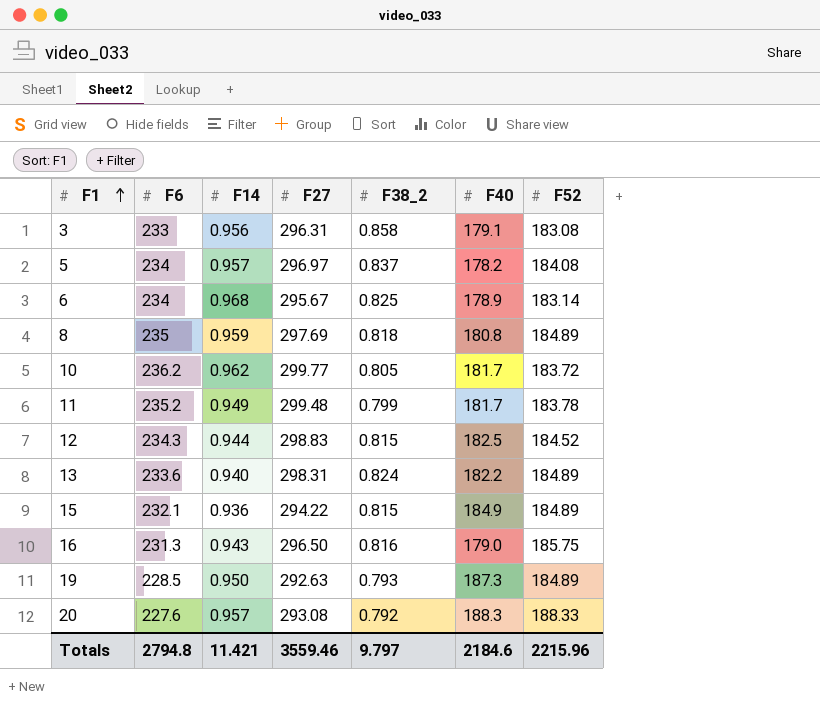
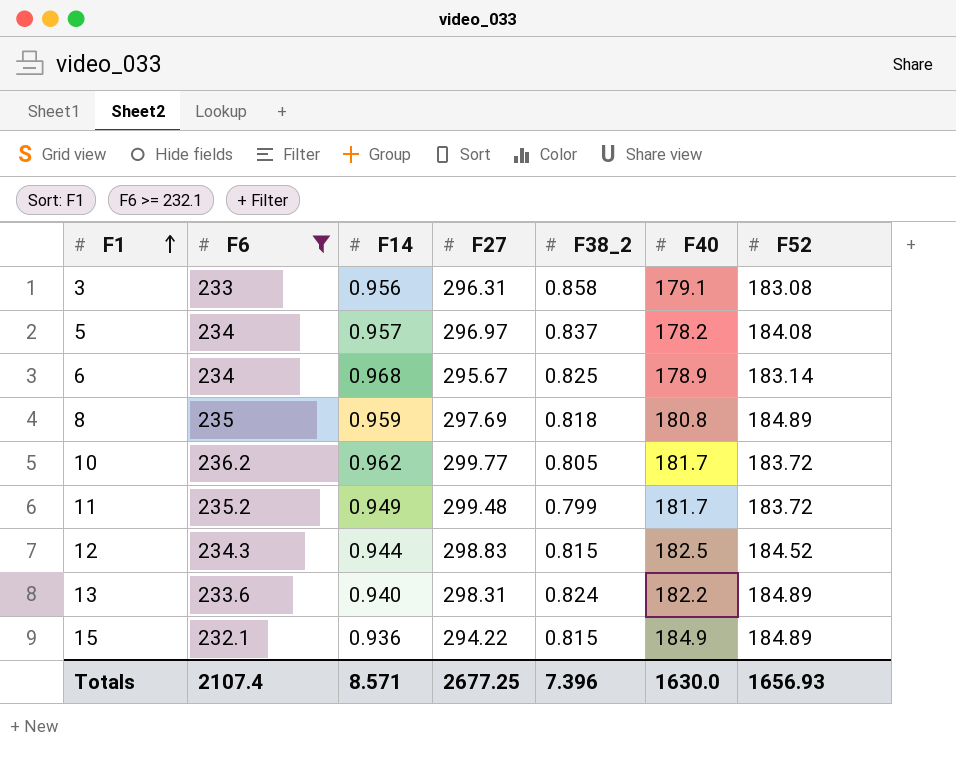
filter: none -> F6 >= 232.1
11 | F52: 183.78 -> 183.72
Totals | F6: 2794.8 -> 2107.4
Totals | F14: 11.421 -> 8.571
Totals | F27: 3559.46 -> 2677.25
Totals | F38_2: 9.797 -> 7.396
Totals | F40: 2184.6 -> 1630.0
Totals | F52: 2215.96 -> 1656.93

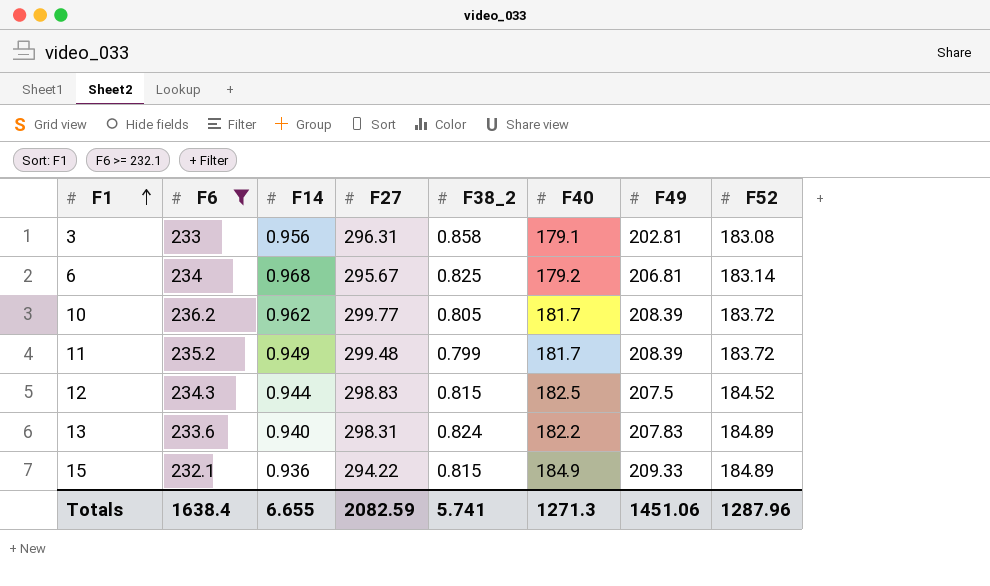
column F49 | position: none -> 7
row 5: 234 | 0.957 | 296.97 | 0.837 | 178.2 | 184.08 -> none
row 8: 235 | 0.959 | 297.69 | 0.818 | 180.8 | 184.89 -> none
6 | F40: 178.9 -> 179.2
Totals | F6: 2107.4 -> 1638.4
Totals | F14: 8.571 -> 6.655
Totals | F27: 2677.25 -> 2082.59
Totals | F38_2: 7.396 -> 5.741
Totals | F40: 1630.0 -> 1271.3
Totals | F52: 1656.93 -> 1287.96

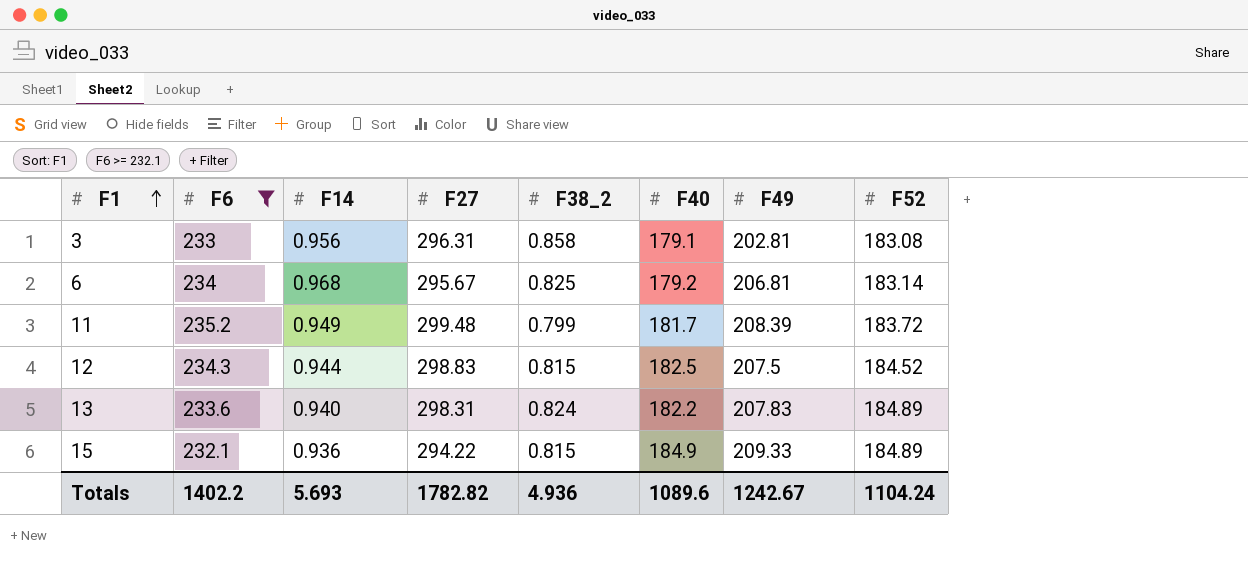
row 10: 236.2 | 0.962 | 299.77 | 0.805 | 181.7 | 208.39 | 183.72 -> none
Totals | F6: 1638.4 -> 1402.2
Totals | F14: 6.655 -> 5.693
Totals | F27: 2082.59 -> 1782.82
Totals | F38_2: 5.741 -> 4.936
Totals | F40: 1271.3 -> 1089.6
Totals | F49: 1451.06 -> 1242.67
Totals | F52: 1287.96 -> 1104.24

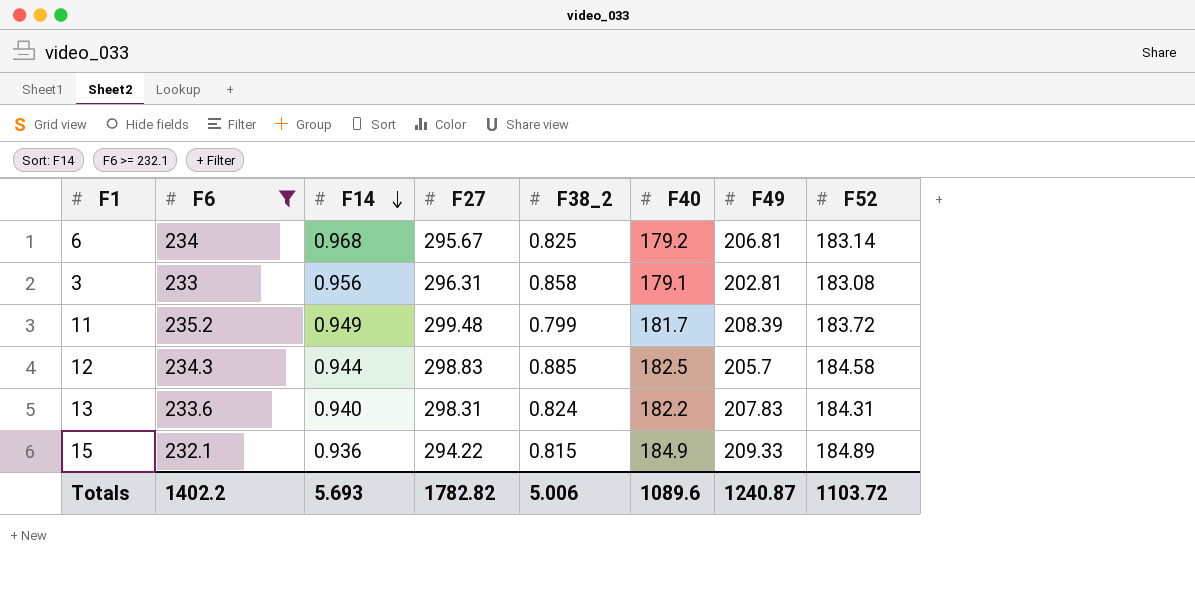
row order: F1 ascending -> F14 descending
12 | F38_2: 0.815 -> 0.885
12 | F49: 207.5 -> 205.7
12 | F52: 184.52 -> 184.58
13 | F52: 184.89 -> 184.31
Totals | F38_2: 4.936 -> 5.006
Totals | F49: 1242.67 -> 1240.87
Totals | F52: 1104.24 -> 1103.72

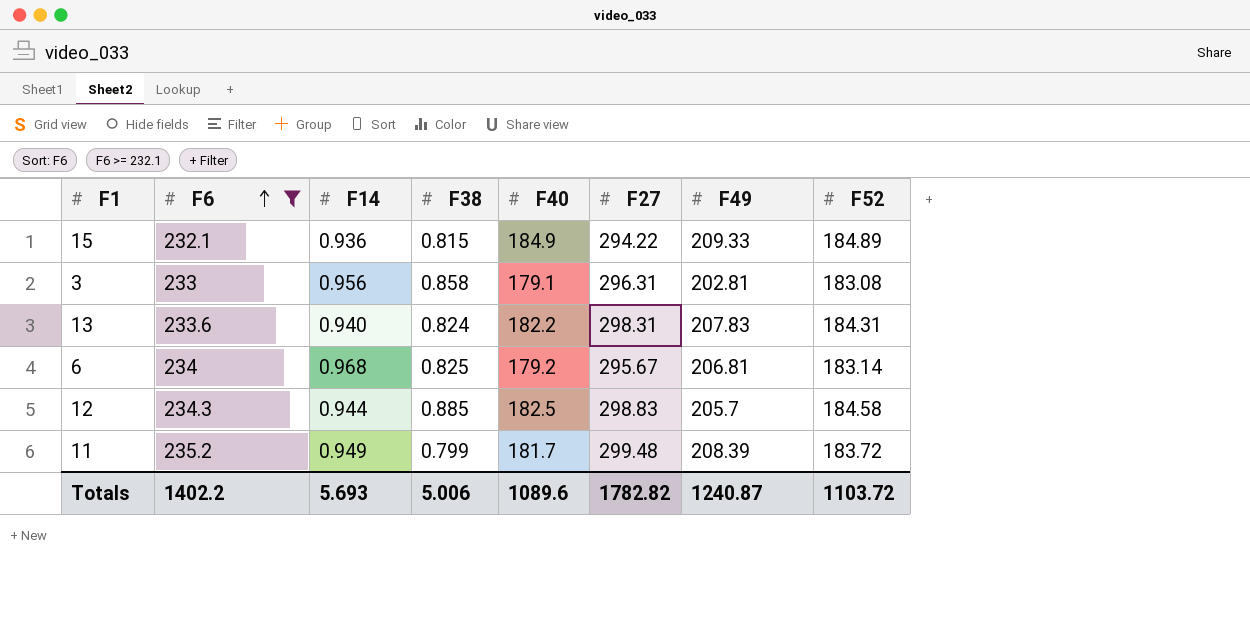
row order: F14 descending -> F6 ascending
column name: F38_2 -> F38
column F27 | position: 4 -> 6

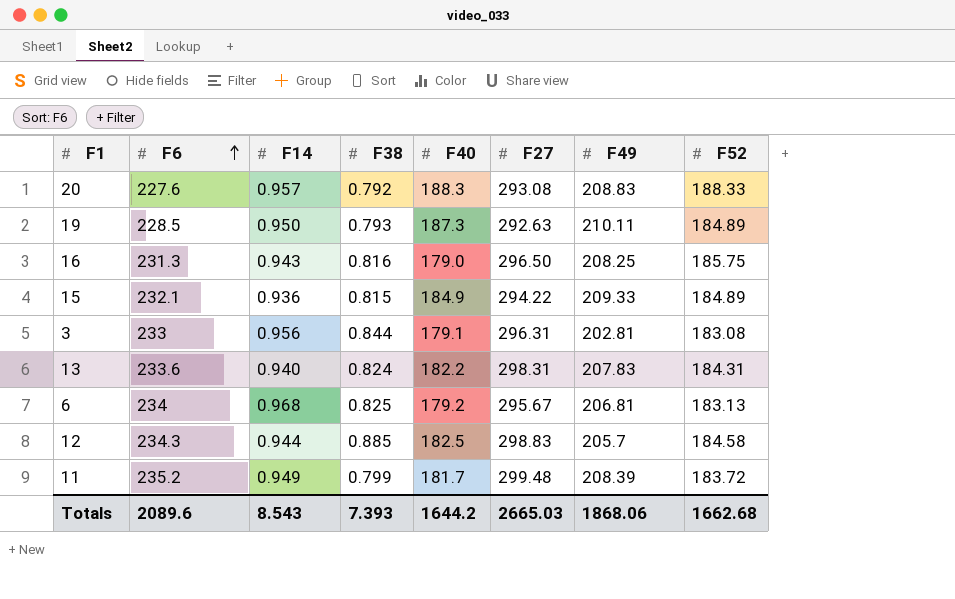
filter: F6 >= 232.1 -> none
3 | F38: 0.858 -> 0.844
6 | F52: 183.14 -> 183.13
Totals | F6: 1402.2 -> 2089.6
Totals | F14: 5.693 -> 8.543
Totals | F38: 5.006 -> 7.393
Totals | F40: 1089.6 -> 1644.2
Totals | F27: 1782.82 -> 2665.03
Totals | F49: 1240.87 -> 1868.06
Totals | F52: 1103.72 -> 1662.68

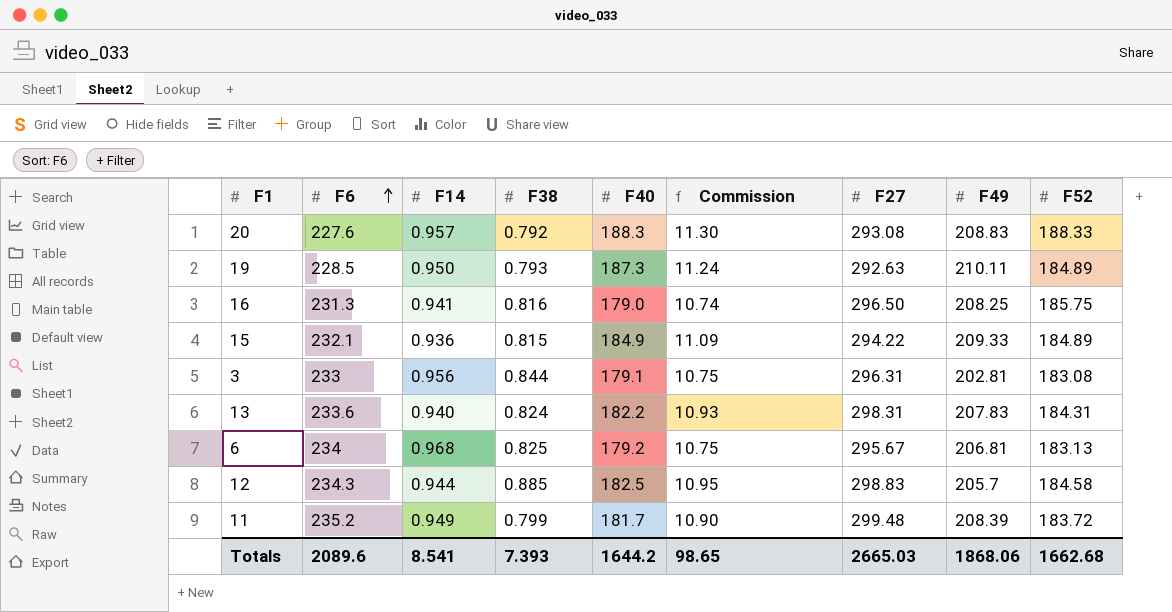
column Commission | formula: none -> [F40] * 0.06
16 | F14: 0.943 -> 0.941
Totals | F14: 8.543 -> 8.541

